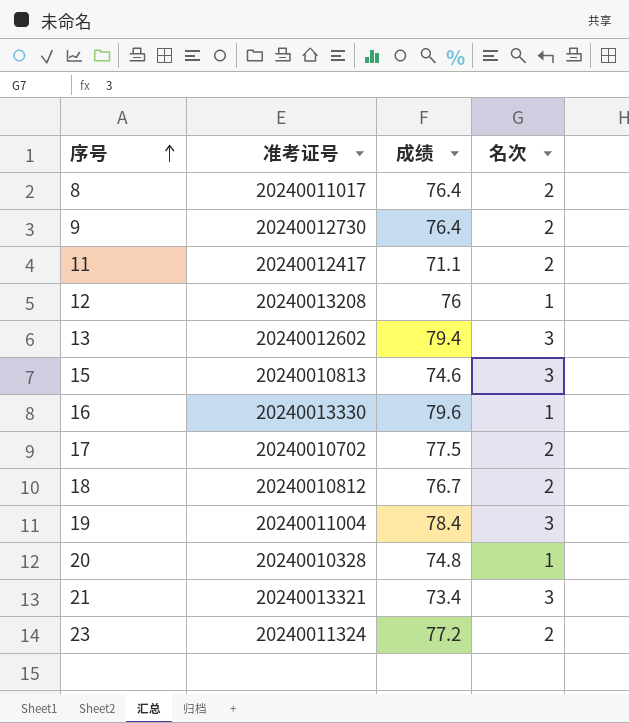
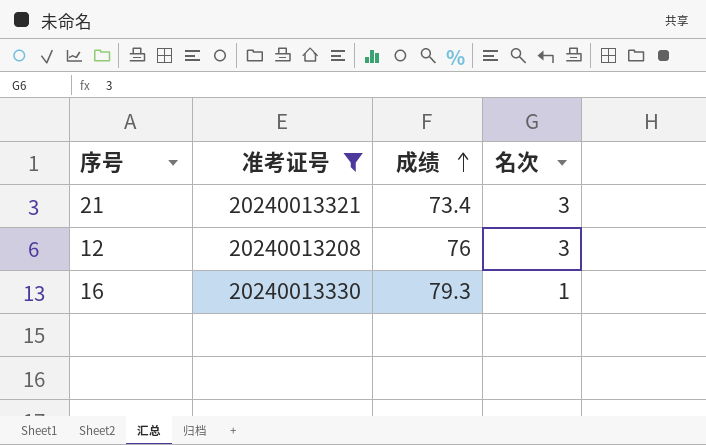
filter: none -> 准考证号 >= 20240013208
row order: 序号 ascending -> 成绩 ascending
12 | 名次: 1 -> 3
16 | 成绩: 79.6 -> 79.3

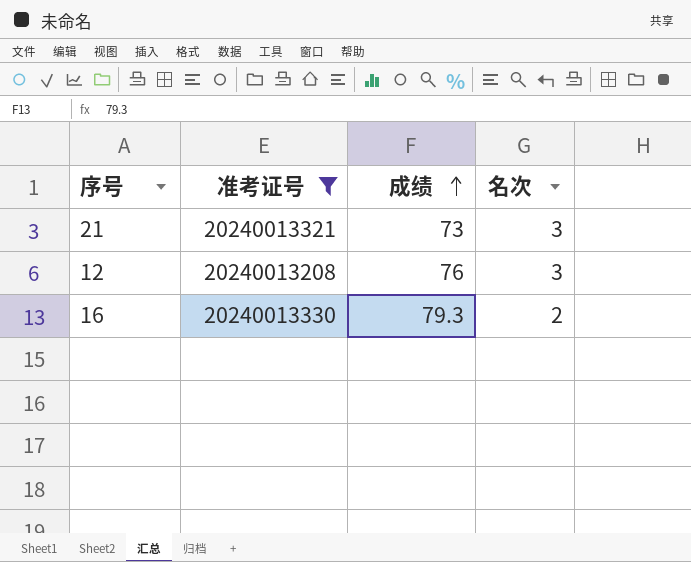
21 | 成绩: 73.4 -> 73
16 | 名次: 1 -> 2

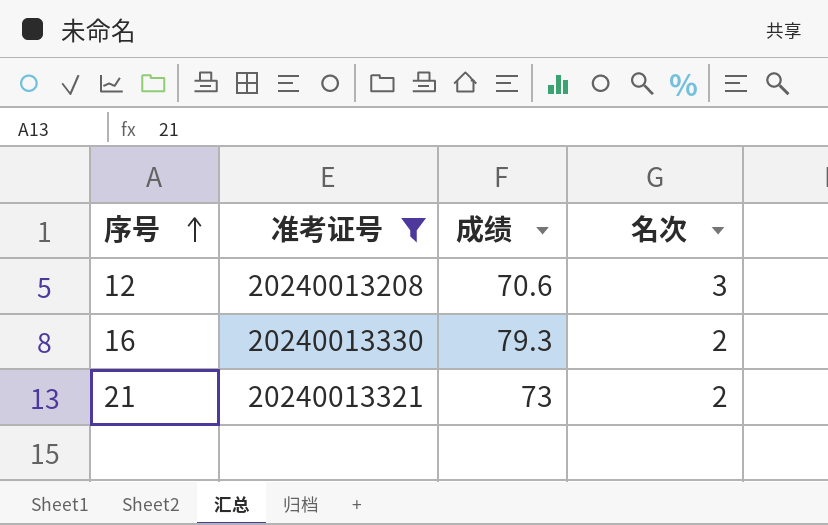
row order: 成绩 ascending -> 序号 ascending
12 | 成绩: 76 -> 70.6
21 | 名次: 3 -> 2

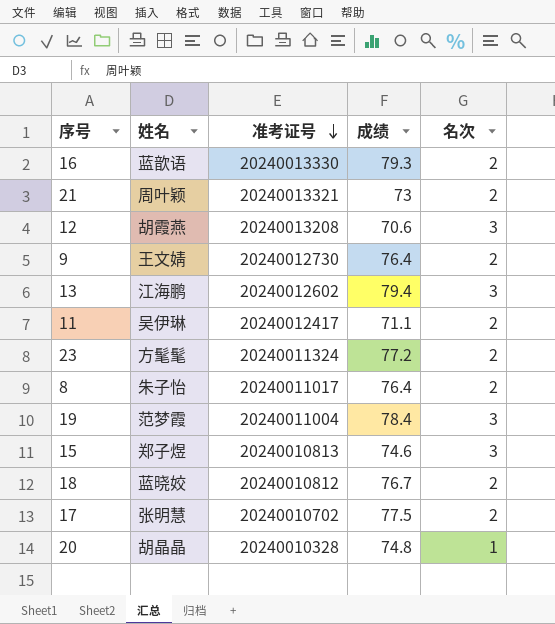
filter: 准考证号 >= 20240013208 -> none
row order: 序号 ascending -> 准考证号 descending
column 姓名 | position: none -> 2

